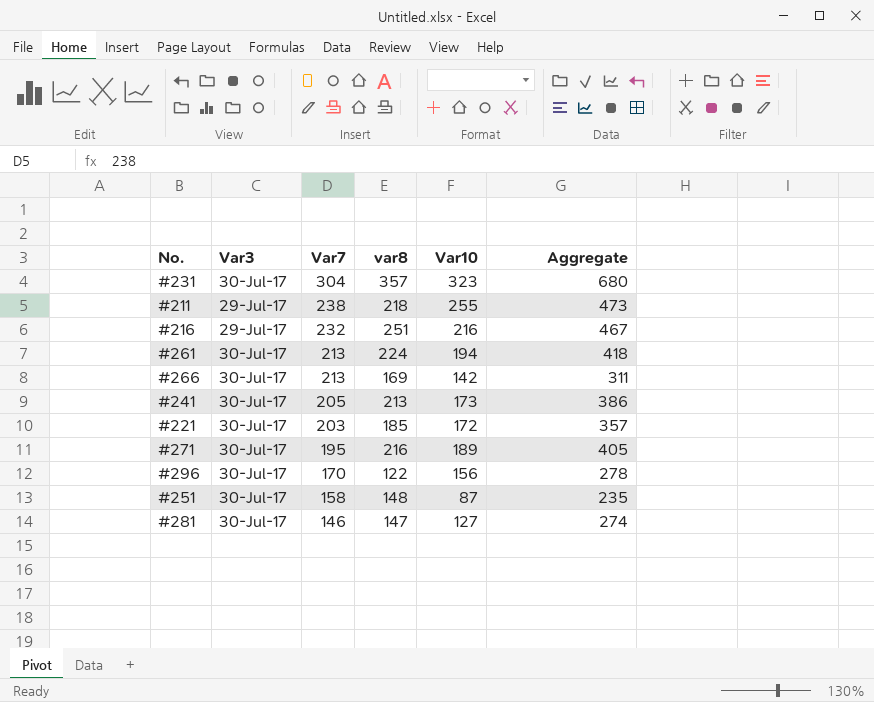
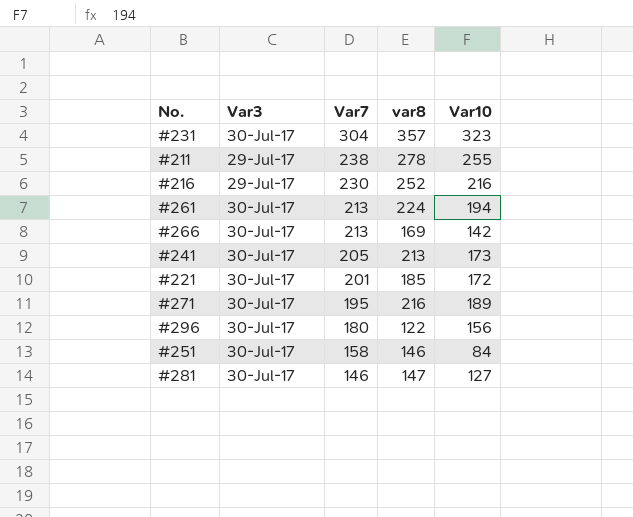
column Aggregate | formula: [var8] + [Var10] -> none
#211 | var8: 218 -> 278
#216 | Var7: 232 -> 230
#216 | var8: 251 -> 252
#221 | Var7: 203 -> 201
#296 | Var7: 170 -> 180
#251 | var8: 148 -> 146
#251 | Var10: 87 -> 84

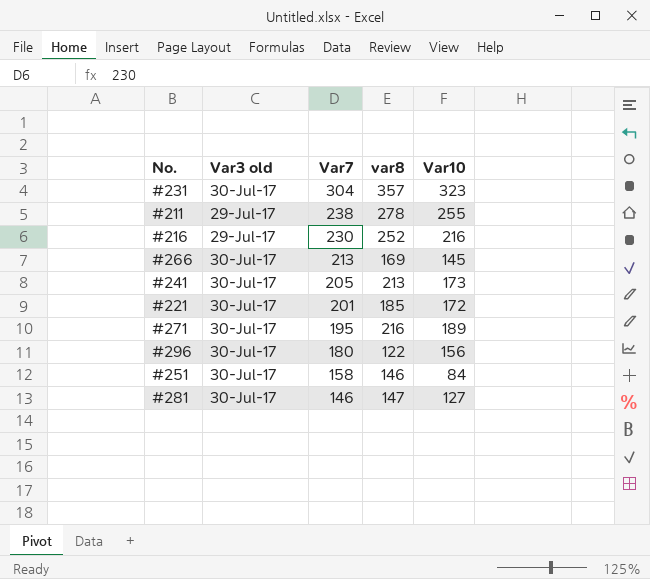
column name: Var3 -> Var3 old
row #261: 30-Jul-17 | 213 | 224 | 194 -> none
#266 | Var10: 142 -> 145

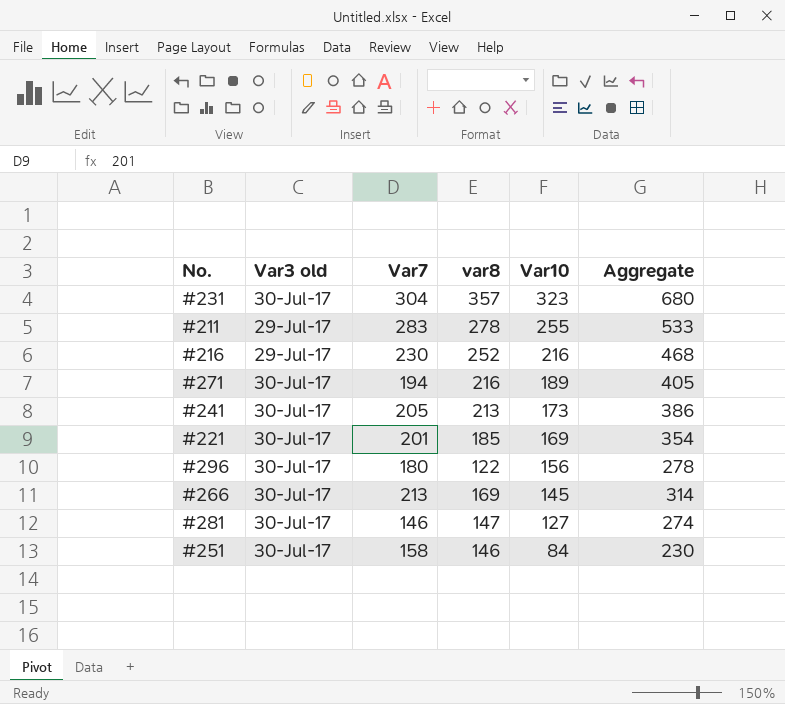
row order: Var7 descending -> Var10 descending
column Aggregate | formula: none -> [var8] + [Var10]
#211 | Var7: 238 -> 283
#271 | Var7: 195 -> 194
#221 | Var10: 172 -> 169

